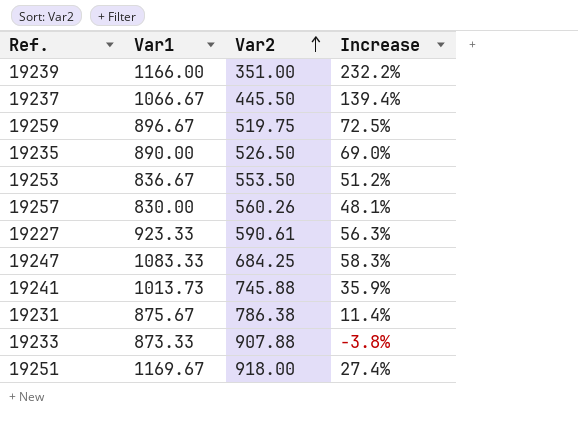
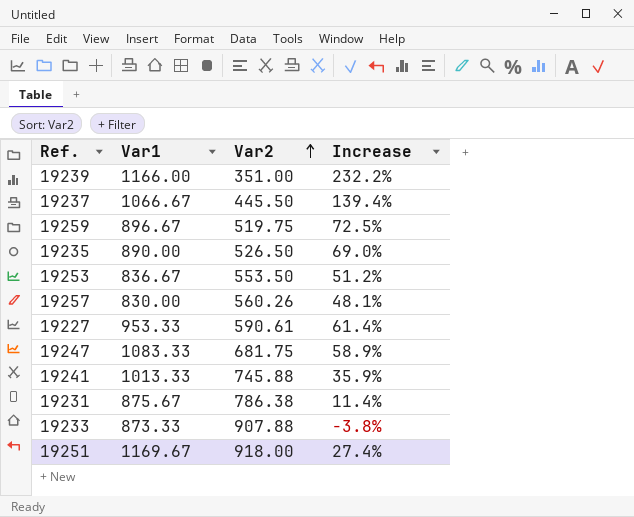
19227 | Var1: 923.33 -> 953.33
19227 | Increase: 56.3% -> 61.4%
19247 | Var2: 684.25 -> 681.75
19247 | Increase: 58.3% -> 58.9%
19241 | Var1: 1013.73 -> 1013.33

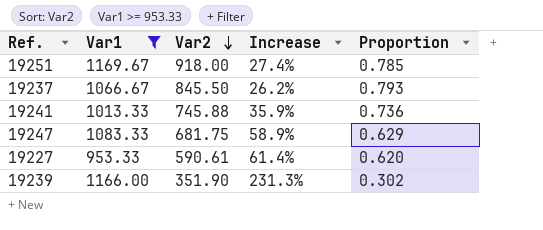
filter: none -> Var1 >= 953.33
row order: Var2 ascending -> Var2 descending
column Proportion | formula: none -> [Var2] / [Var1]
19237 | Var2: 445.50 -> 845.50
19237 | Increase: 139.4% -> 26.2%
19239 | Var2: 351.00 -> 351.90
19239 | Increase: 232.2% -> 231.3%

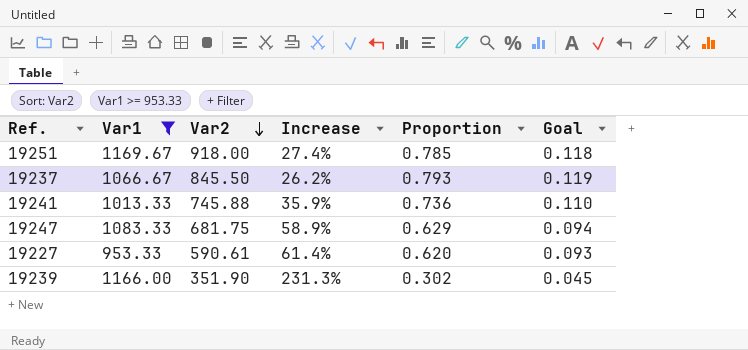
column Goal | formula: none -> [Proportion] * 0.15

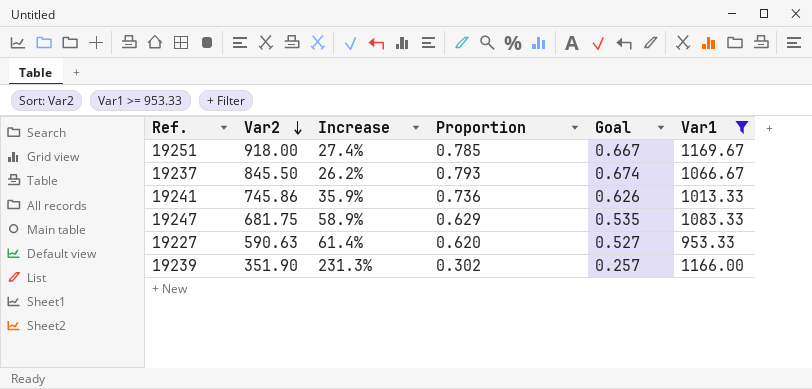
column Goal | formula: [Proportion] * 0.15 -> [Proportion] * 0.85
column Var1 | position: 2 -> 6
19241 | Var2: 745.88 -> 745.86
19227 | Var2: 590.61 -> 590.63

